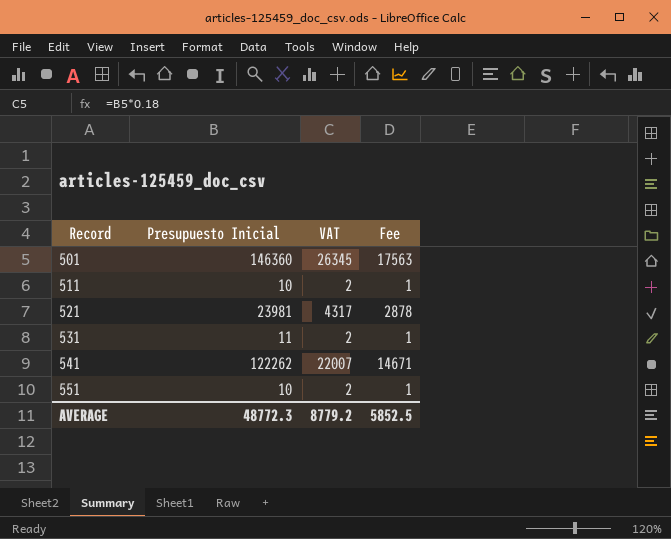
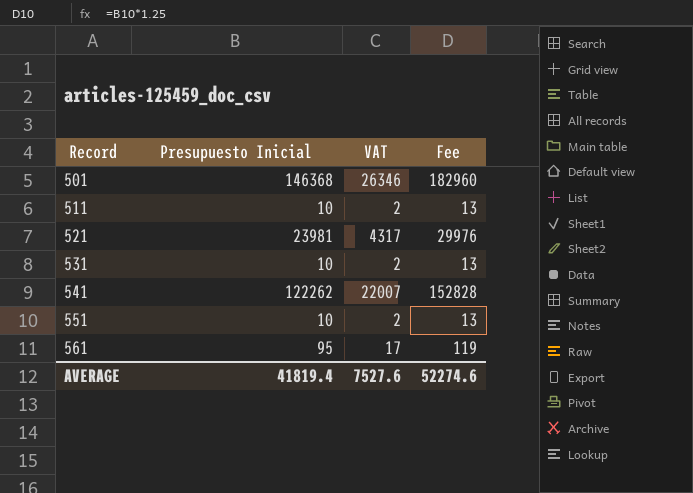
column Fee | formula: [Presupuesto Inicial] * 0.12 -> [Presupuesto Inicial] * 1.25
501 | Presupuesto Inicial: 146360 -> 146368
501 | VAT: 26345 -> 26346
531 | Presupuesto Inicial: 11 -> 10
row 561: none -> 95 | 17 | 119
AVERAGE | Presupuesto Inicial: 48772.3 -> 41819.4
AVERAGE | VAT: 8779.2 -> 7527.6
AVERAGE | Fee: 5852.5 -> 52274.6

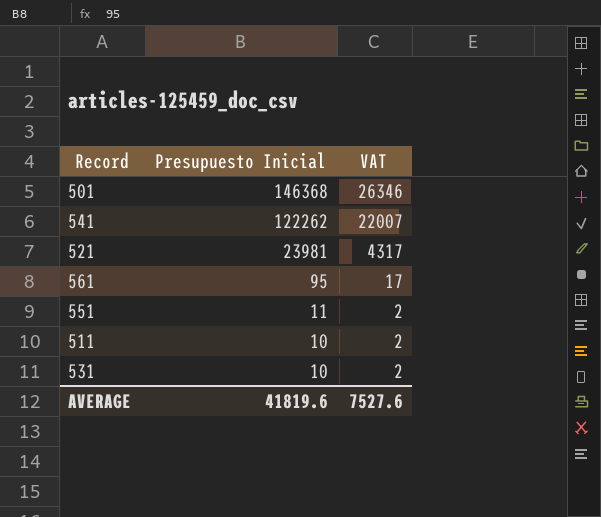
row order: Record ascending -> Presupuesto Inicial descending
column Fee | formula: [Presupuesto Inicial] * 1.25 -> none
551 | Presupuesto Inicial: 10 -> 11
AVERAGE | Presupuesto Inicial: 41819.4 -> 41819.6

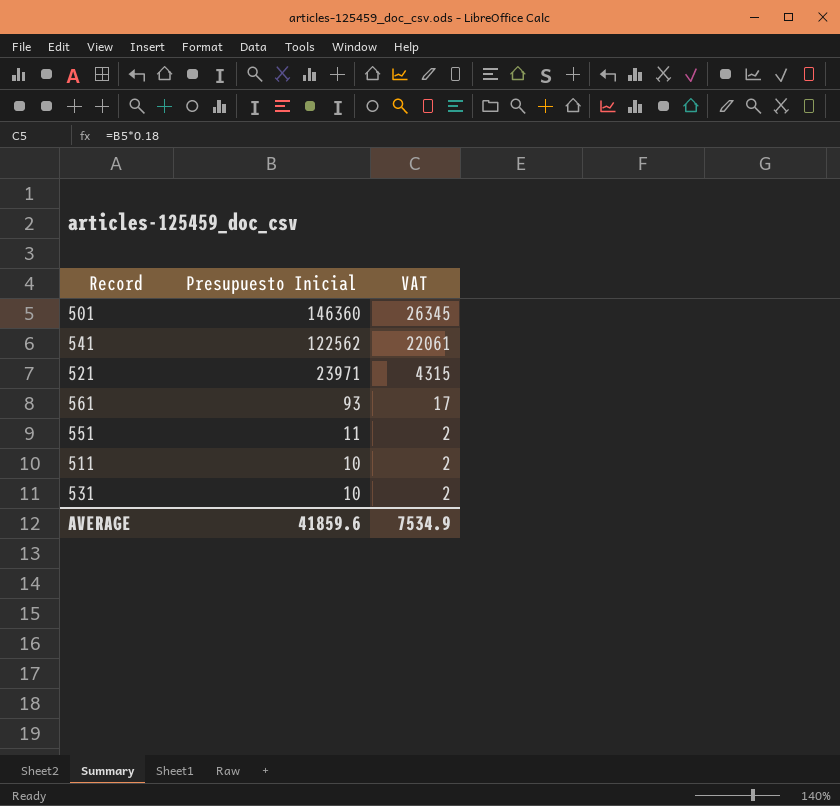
501 | Presupuesto Inicial: 146368 -> 146360
501 | VAT: 26346 -> 26345
541 | Presupuesto Inicial: 122262 -> 122562
541 | VAT: 22007 -> 22061
521 | Presupuesto Inicial: 23981 -> 23971
521 | VAT: 4317 -> 4315
561 | Presupuesto Inicial: 95 -> 93
AVERAGE | Presupuesto Inicial: 41819.6 -> 41859.6
AVERAGE | VAT: 7527.6 -> 7534.9

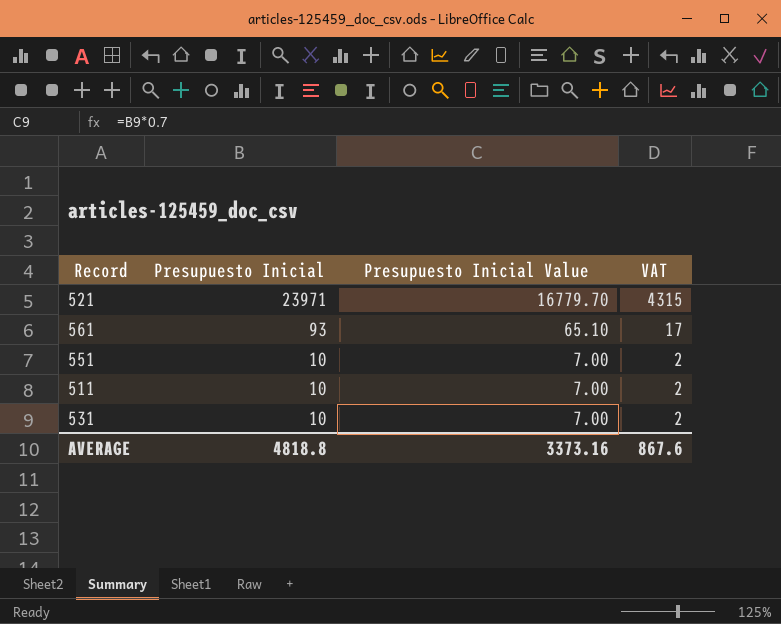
column Presupuesto Inicial Value | formula: none -> [Presupuesto Inicial] * 0.7
row 501: 146360 | 26345 -> none
row 541: 122562 | 22061 -> none
551 | Presupuesto Inicial: 11 -> 10
AVERAGE | Presupuesto Inicial: 41859.6 -> 4818.8
AVERAGE | VAT: 7534.9 -> 867.6

